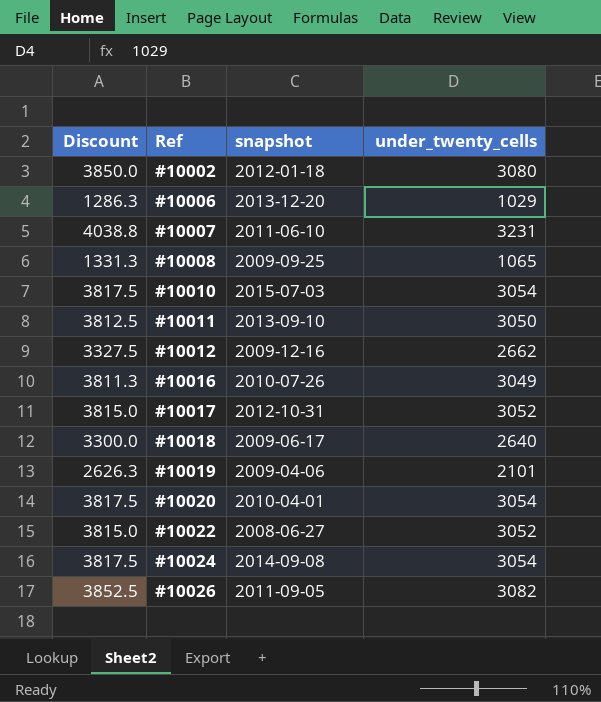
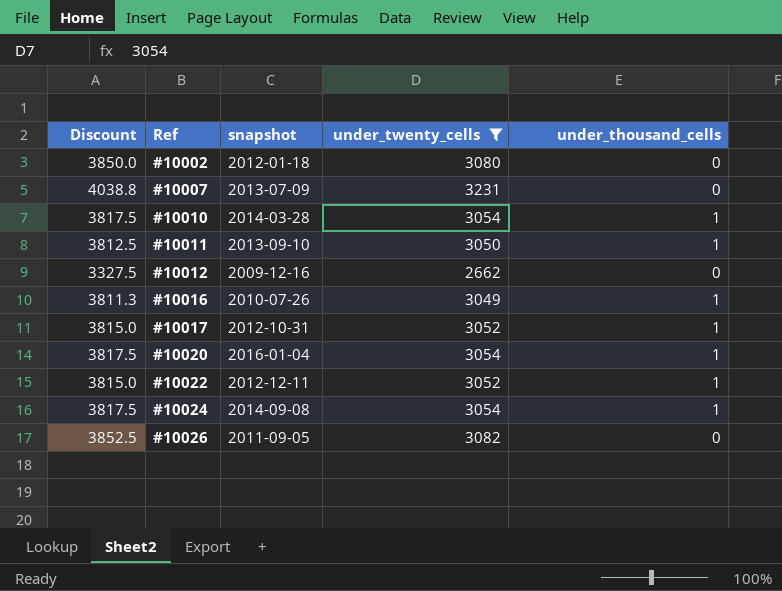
filter: none -> under_twenty_cells >= 2662
column under_thousand_cells | position: none -> 5
#10007 | snapshot: 2011-06-10 -> 2013-07-09
#10010 | snapshot: 2015-07-03 -> 2014-03-28
#10020 | snapshot: 2010-04-01 -> 2016-01-04
#10022 | snapshot: 2008-06-27 -> 2012-12-11

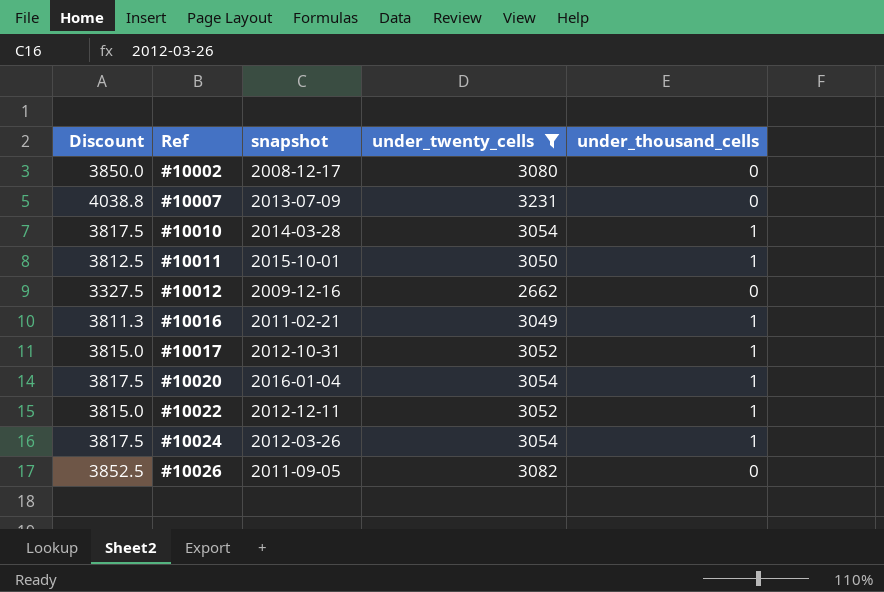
#10002 | snapshot: 2012-01-18 -> 2008-12-17
#10011 | snapshot: 2013-09-10 -> 2015-10-01
#10016 | snapshot: 2010-07-26 -> 2011-02-21
#10024 | snapshot: 2014-09-08 -> 2012-03-26

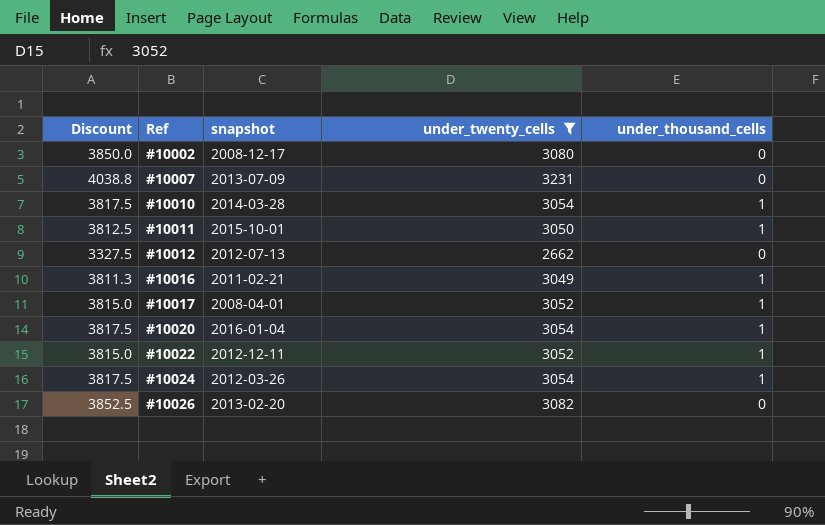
#10012 | snapshot: 2009-12-16 -> 2012-07-13
#10017 | snapshot: 2012-10-31 -> 2008-04-01
#10026 | snapshot: 2011-09-05 -> 2013-02-20

